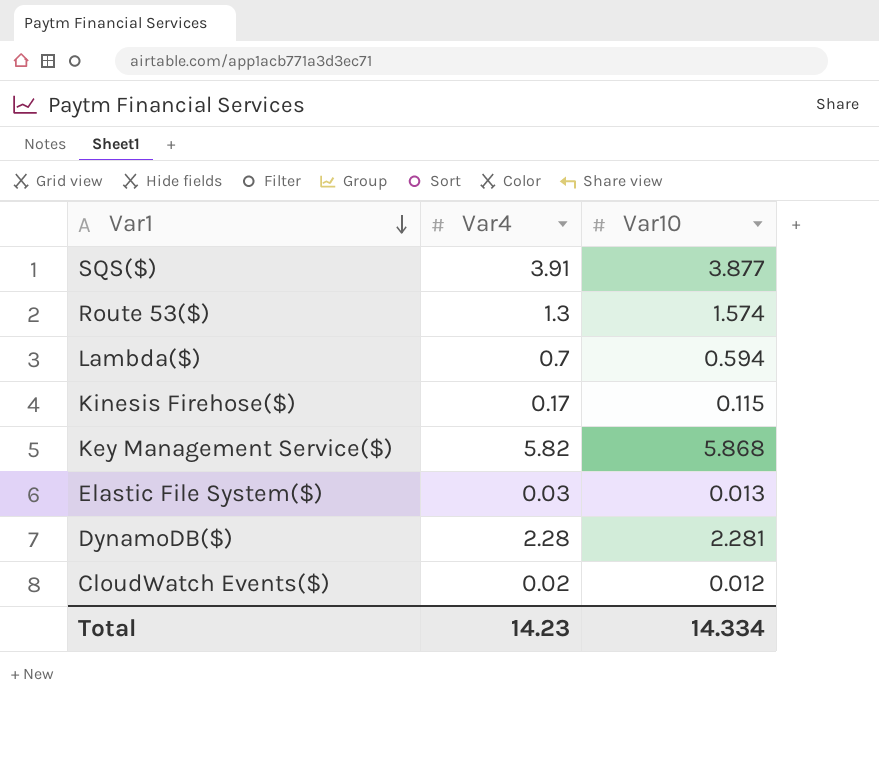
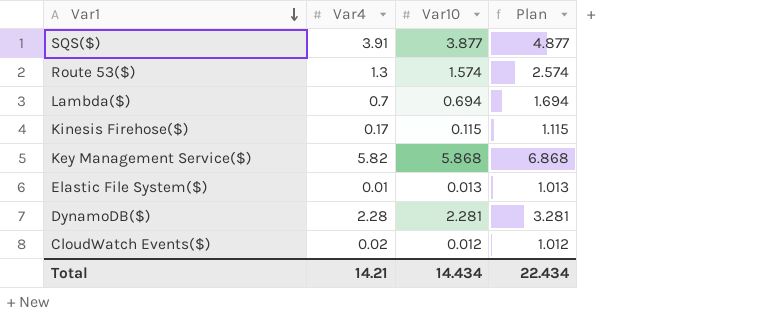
column Plan | formula: none -> [Var10] + 1
Lambda($) | Var10: 0.594 -> 0.694
Elastic File System($) | Var4: 0.03 -> 0.01
Total | Var4: 14.23 -> 14.21
Total | Var10: 14.334 -> 14.434

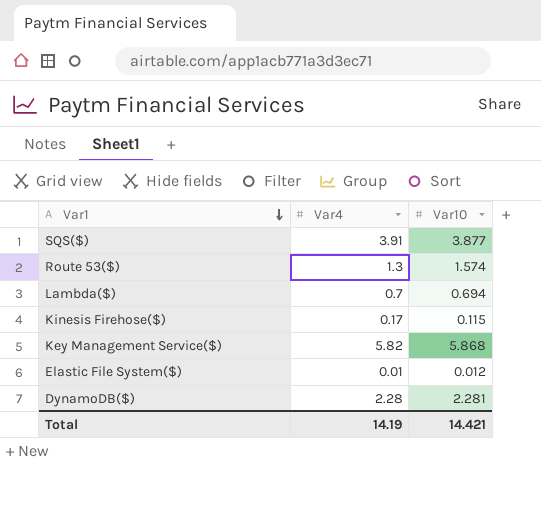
column Plan | formula: [Var10] + 1 -> none
row CloudWatch Events($): 0.02 | 0.012 | 1.012 -> none
Elastic File System($) | Var10: 0.013 -> 0.012
Total | Var4: 14.21 -> 14.19
Total | Var10: 14.434 -> 14.421

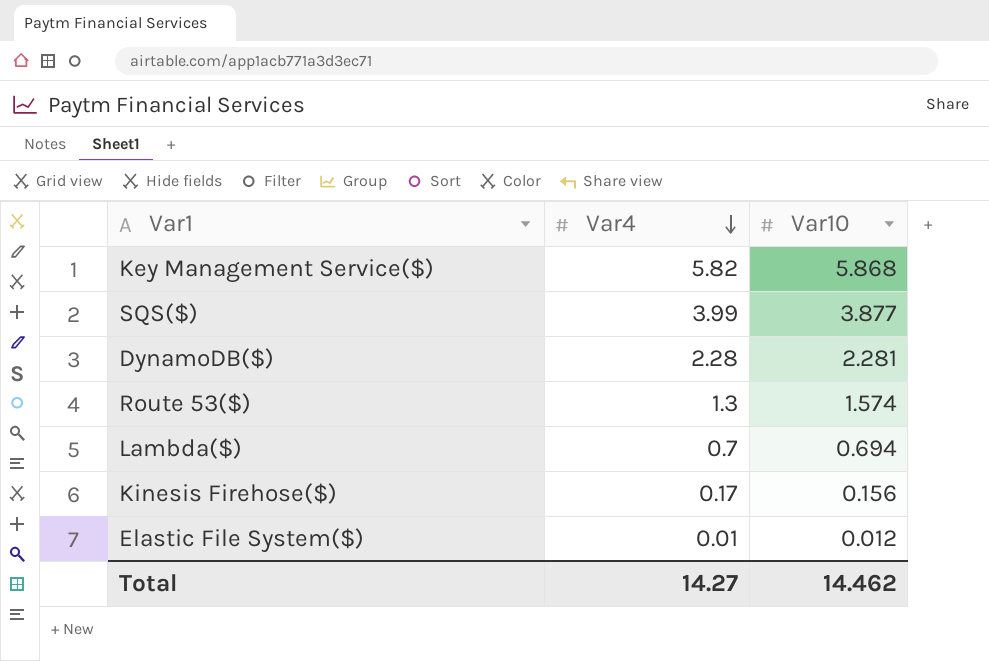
row order: Var1 descending -> Var4 descending
SQS($) | Var4: 3.91 -> 3.99
Kinesis Firehose($) | Var10: 0.115 -> 0.156
Total | Var4: 14.19 -> 14.27
Total | Var10: 14.421 -> 14.462

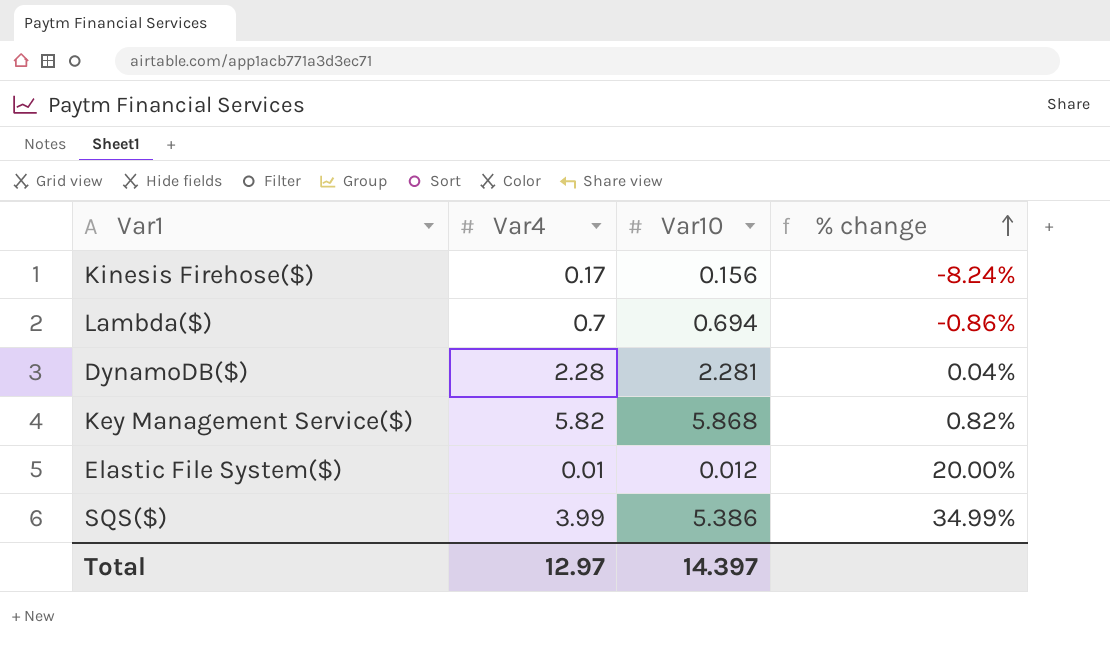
row order: Var4 descending -> % change ascending
column % change | formula: none -> ([Var10] - [Var4]) / [Var4]
row Route 53($): 1.3 | 1.574 -> none
SQS($) | Var10: 3.877 -> 5.386
Total | Var4: 14.27 -> 12.97
Total | Var10: 14.462 -> 14.397

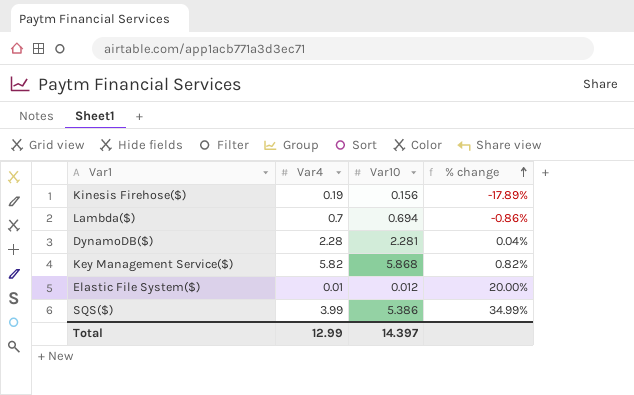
Kinesis Firehose($) | Var4: 0.17 -> 0.19
Kinesis Firehose($) | % change: -8.24% -> -17.89%
Total | Var4: 12.97 -> 12.99

